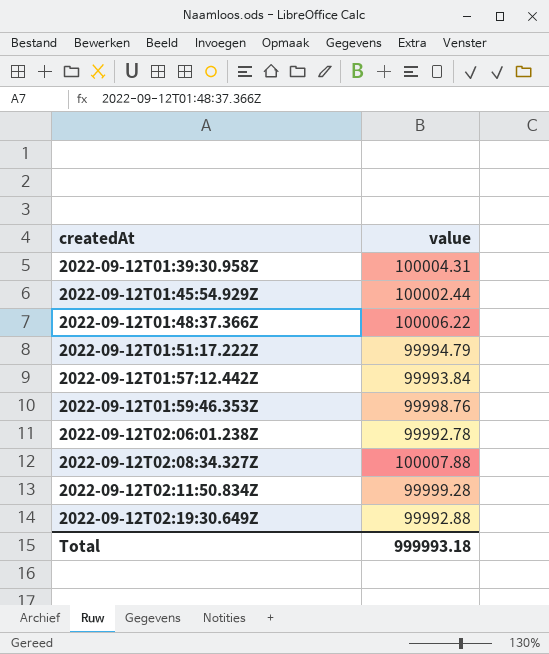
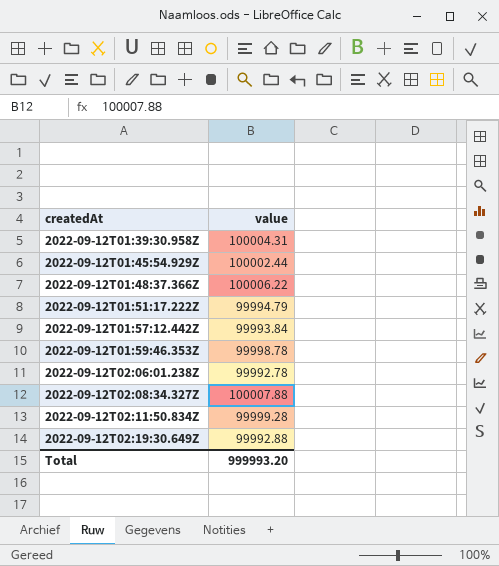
2022-09-12T01:59:46.353Z | value: 99998.76 -> 99998.78
Total | value: 999993.18 -> 999993.20

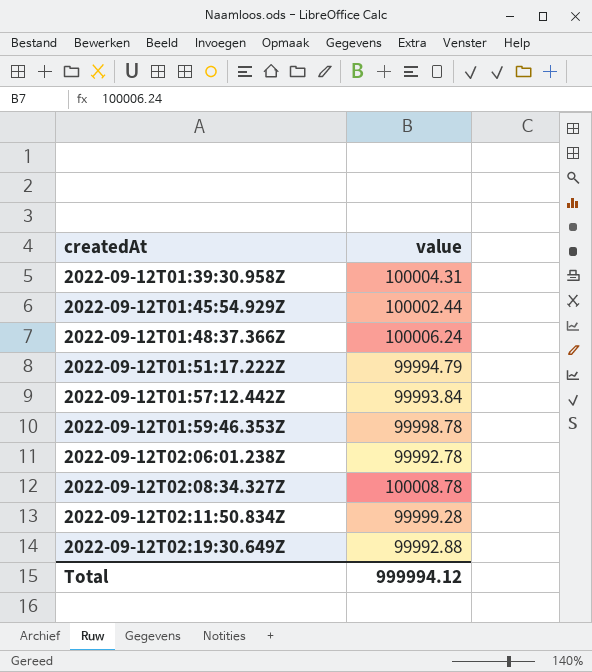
2022-09-12T01:48:37.366Z | value: 100006.22 -> 100006.24
2022-09-12T02:08:34.327Z | value: 100007.88 -> 100008.78
Total | value: 999993.20 -> 999994.12

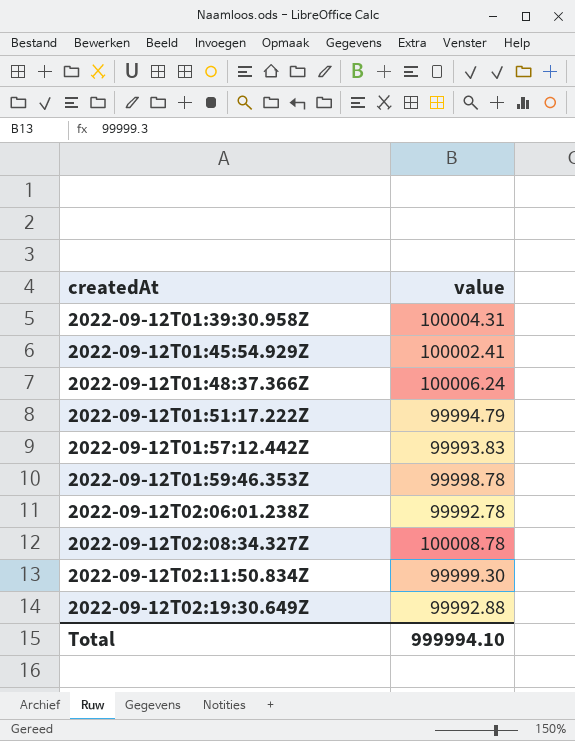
2022-09-12T01:45:54.929Z | value: 100002.44 -> 100002.41
2022-09-12T01:57:12.442Z | value: 99993.84 -> 99993.83
2022-09-12T02:11:50.834Z | value: 99999.28 -> 99999.30
Total | value: 999994.12 -> 999994.10

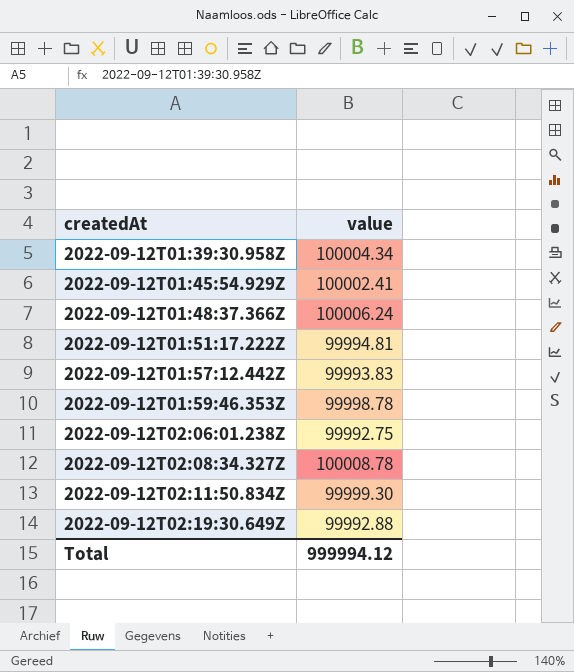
2022-09-12T01:39:30.958Z | value: 100004.31 -> 100004.34
2022-09-12T01:51:17.222Z | value: 99994.79 -> 99994.81
2022-09-12T02:06:01.238Z | value: 99992.78 -> 99992.75
Total | value: 999994.10 -> 999994.12

